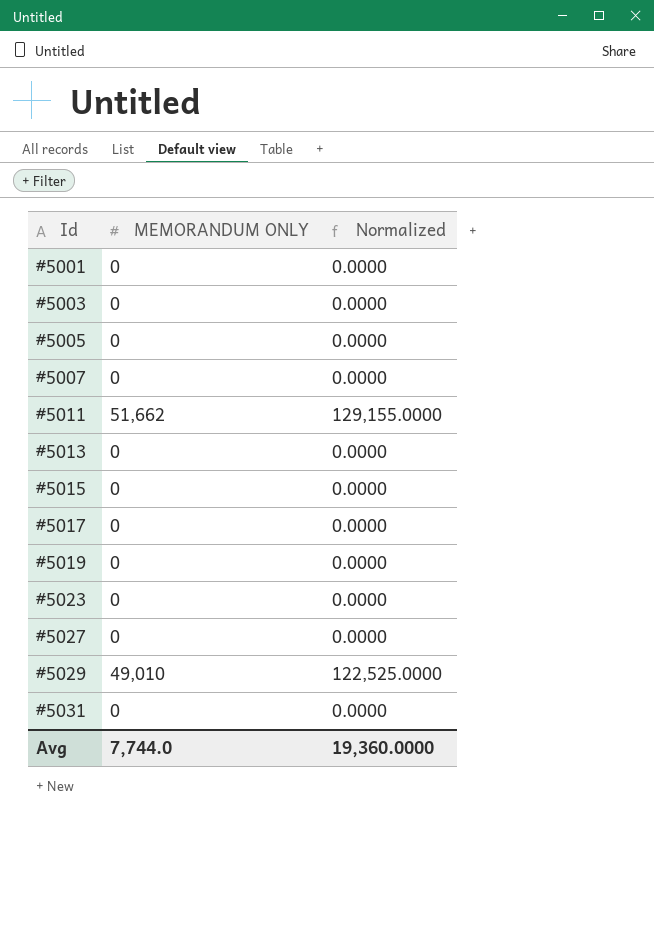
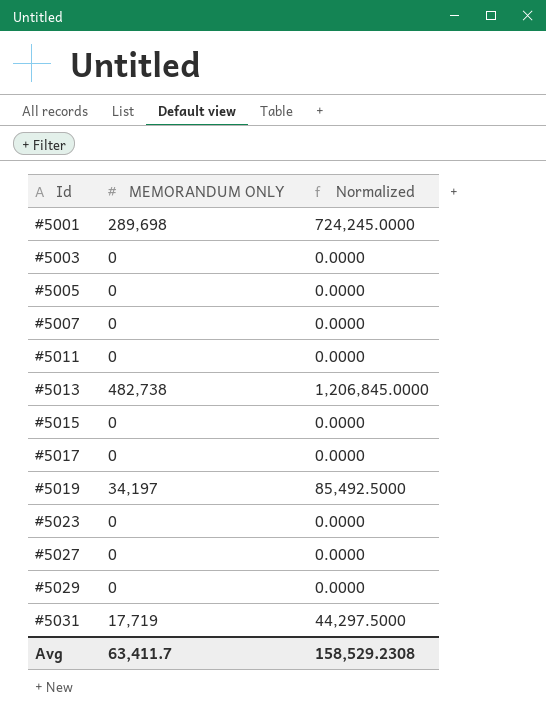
#5001 | MEMORANDUM ONLY: 0 -> 289,698
#5001 | Normalized: 0.0000 -> 724,245.0000
#5011 | MEMORANDUM ONLY: 51,662 -> 0
#5011 | Normalized: 129,155.0000 -> 0.0000
#5013 | MEMORANDUM ONLY: 0 -> 482,738
#5013 | Normalized: 0.0000 -> 1,206,845.0000
#5019 | MEMORANDUM ONLY: 0 -> 34,197
#5019 | Normalized: 0.0000 -> 85,492.5000
#5029 | MEMORANDUM ONLY: 49,010 -> 0
#5029 | Normalized: 122,525.0000 -> 0.0000
#5031 | MEMORANDUM ONLY: 0 -> 17,719
#5031 | Normalized: 0.0000 -> 44,297.5000
Avg | MEMORANDUM ONLY: 7,744.0 -> 63,411.7
Avg | Normalized: 19,360.0000 -> 158,529.2308

